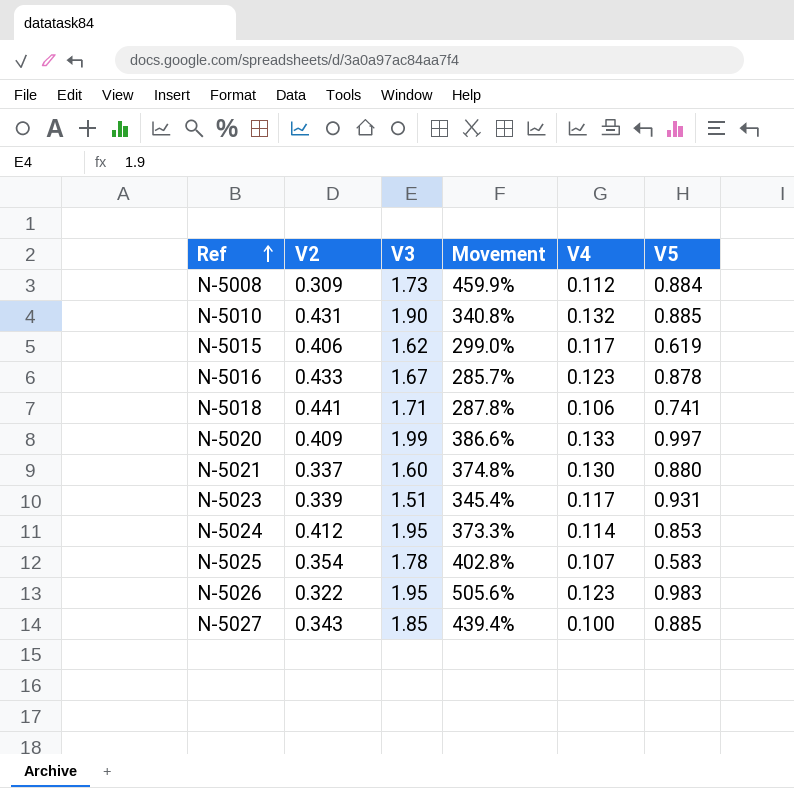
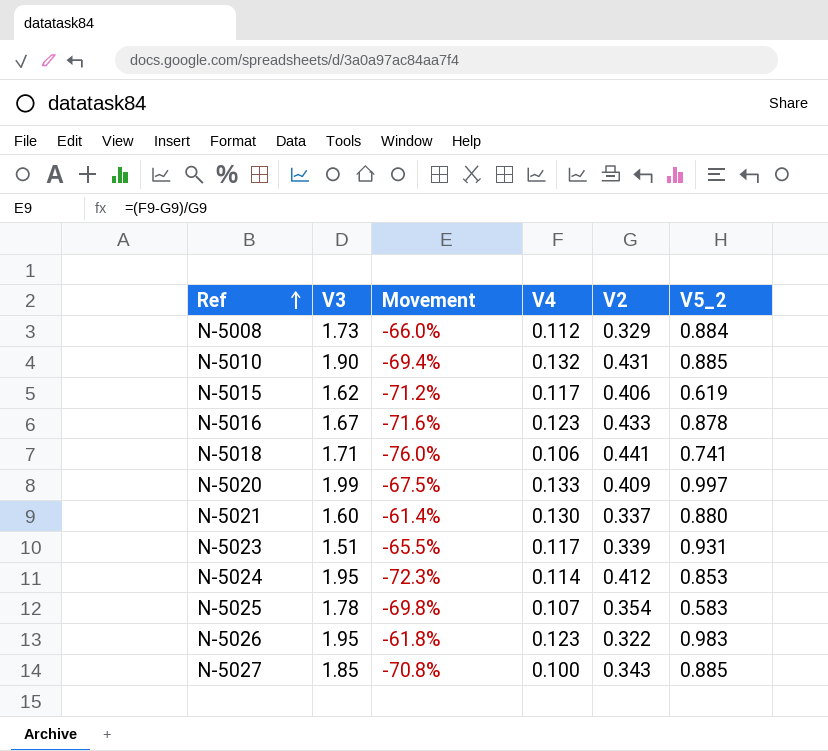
column Movement | formula: ([V3] - [V2]) / [V2] -> ([V4] - [V2]) / [V2]
column V2 | position: 2 -> 5
column name: V5 -> V5_2
N-5008 | V2: 0.309 -> 0.329

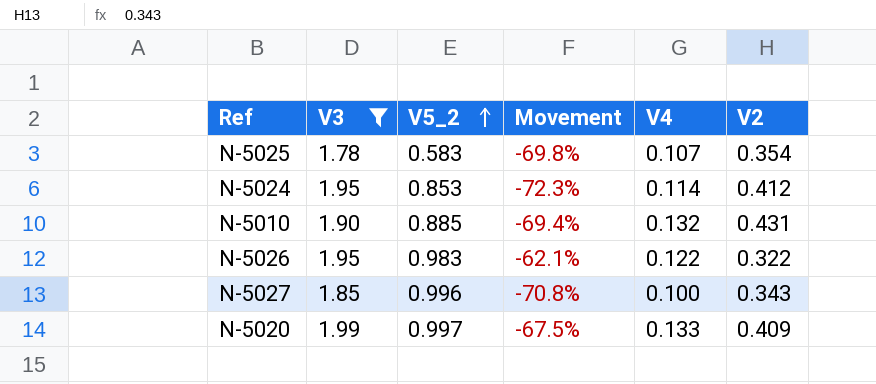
filter: none -> V3 >= 1.78
row order: Ref ascending -> V5_2 ascending
column V5_2 | position: 6 -> 3
N-5026 | Movement: -61.8% -> -62.1%
N-5026 | V4: 0.123 -> 0.122
N-5027 | V5_2: 0.885 -> 0.996

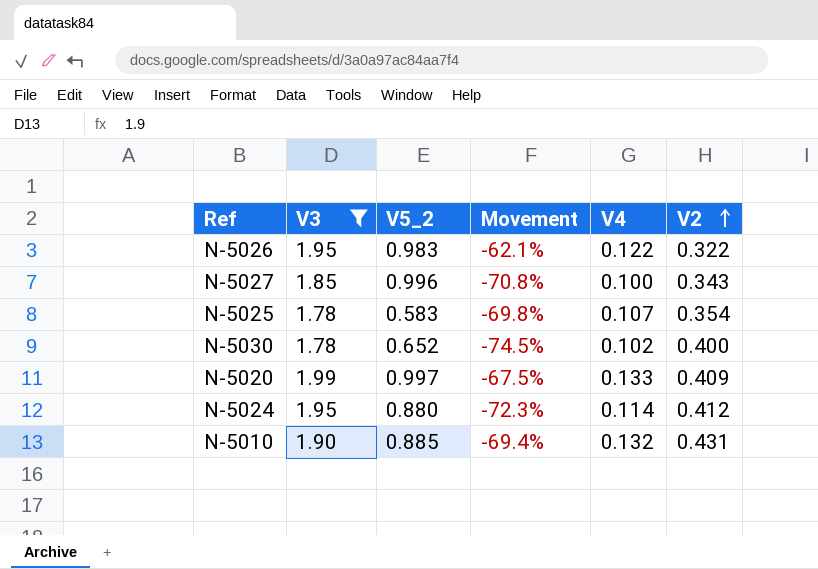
row order: V5_2 ascending -> V2 ascending
row N-5030: none -> 1.78 | 0.652 | -74.5% | 0.102 | 0.400
N-5024 | V5_2: 0.853 -> 0.880

